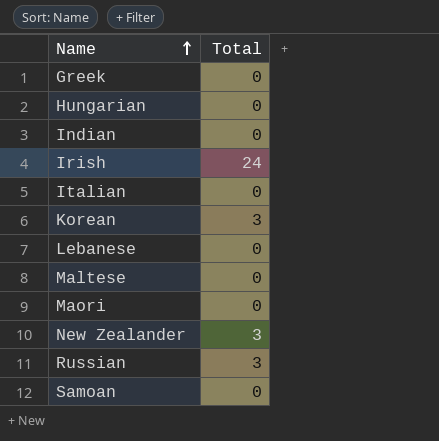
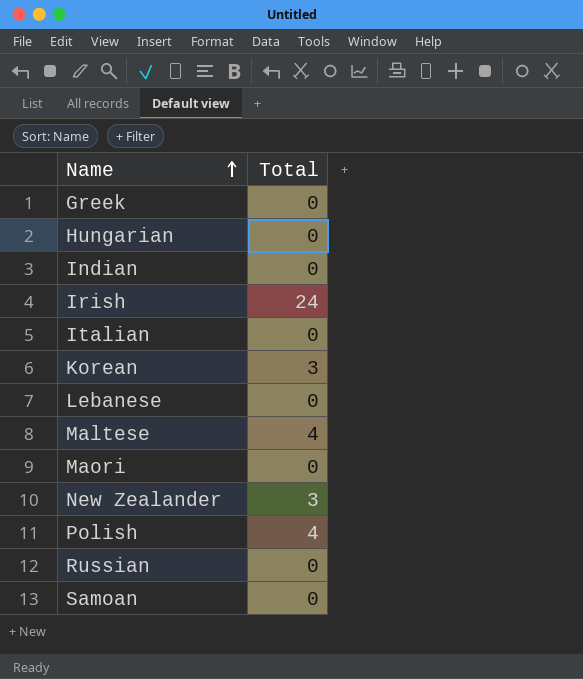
Maltese | Total: 0 -> 4
row Polish: none -> 4
Russian | Total: 3 -> 0

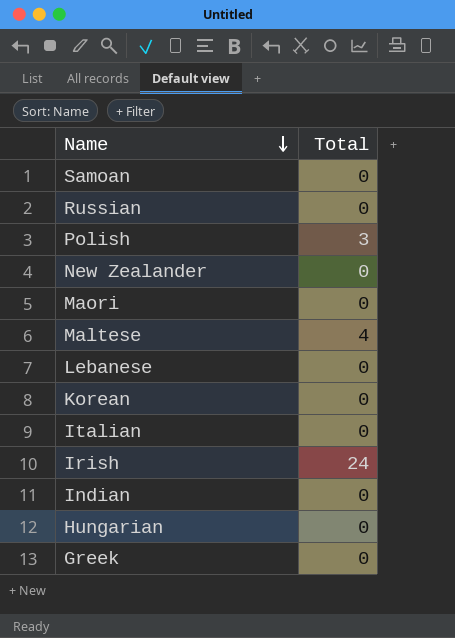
row order: Name ascending -> Name descending
Polish | Total: 4 -> 3
New Zealander | Total: 3 -> 0
Korean | Total: 3 -> 0

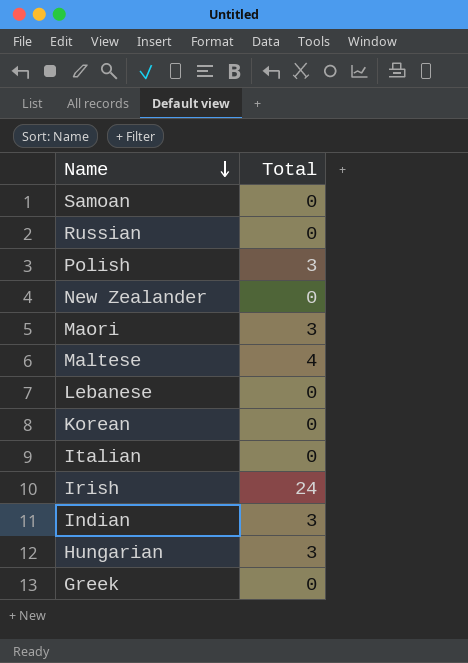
Maori | Total: 0 -> 3
Indian | Total: 0 -> 3
Hungarian | Total: 0 -> 3

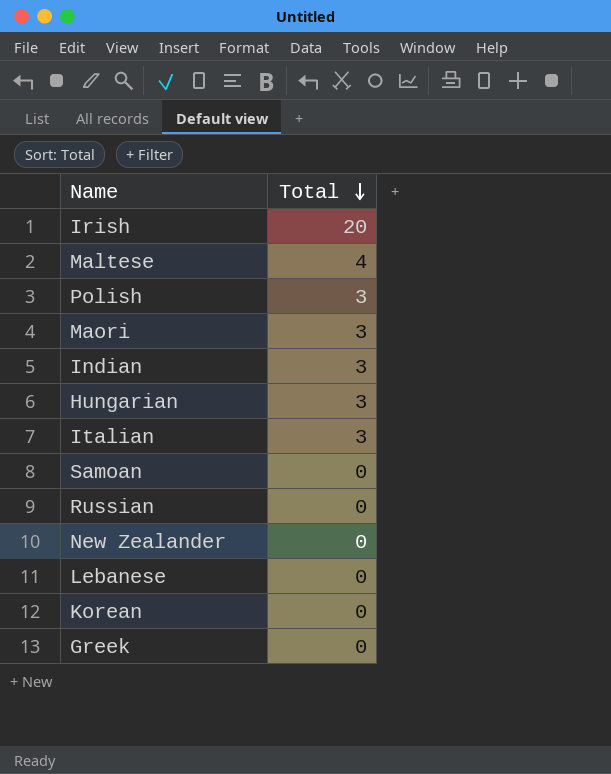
row order: Name descending -> Total descending
Irish | Total: 24 -> 20
Italian | Total: 0 -> 3

